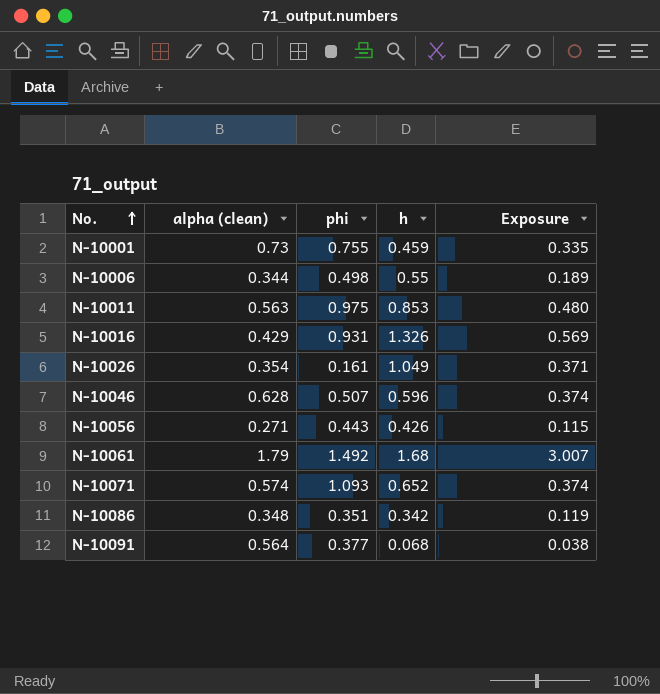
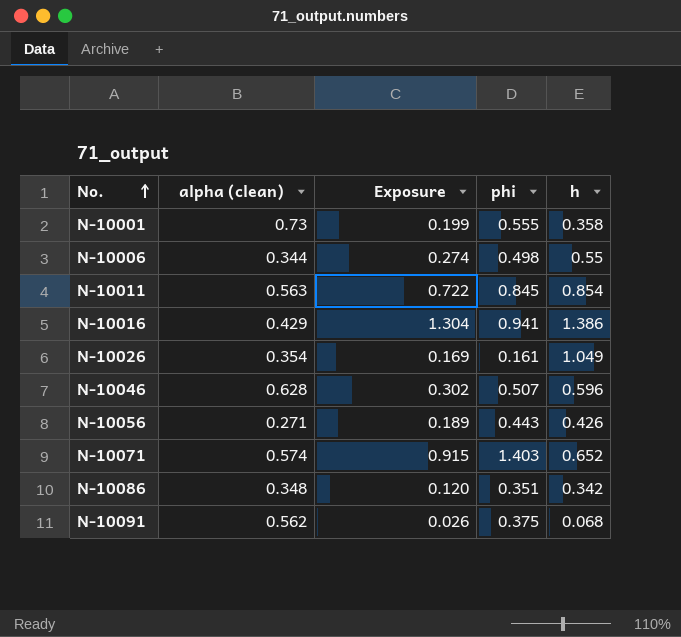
column Exposure | formula: [alpha (clean)] * [h] -> [phi] * [h]
column Exposure | position: 5 -> 3
row N-10061: 1.79 | 1.492 | 1.68 | 3.007 -> none
N-10001 | phi: 0.755 -> 0.555
N-10001 | h: 0.459 -> 0.358
N-10011 | phi: 0.975 -> 0.845
N-10011 | h: 0.853 -> 0.854
N-10016 | phi: 0.931 -> 0.941
N-10016 | h: 1.326 -> 1.386
N-10071 | phi: 1.093 -> 1.403
N-10091 | alpha (clean): 0.564 -> 0.562
N-10091 | phi: 0.377 -> 0.375

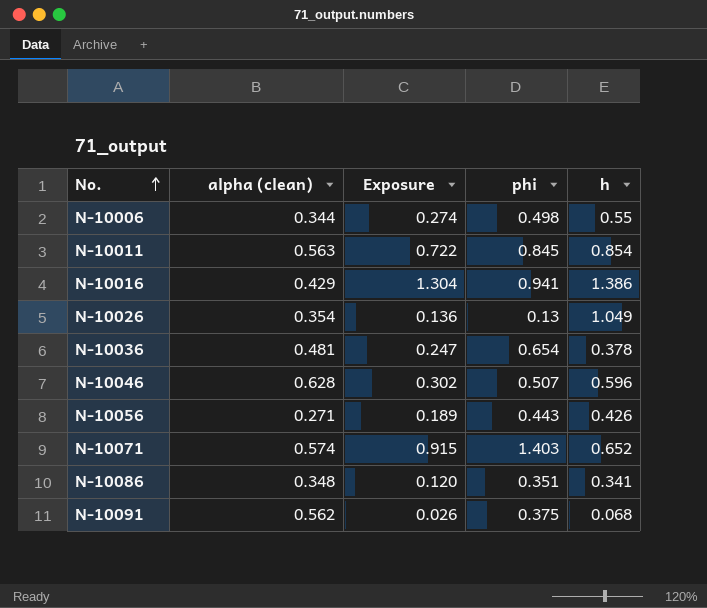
row N-10001: 0.73 | 0.199 | 0.555 | 0.358 -> none
N-10026 | Exposure: 0.169 -> 0.136
N-10026 | phi: 0.161 -> 0.13
row N-10036: none -> 0.481 | 0.247 | 0.654 | 0.378
N-10086 | h: 0.342 -> 0.341

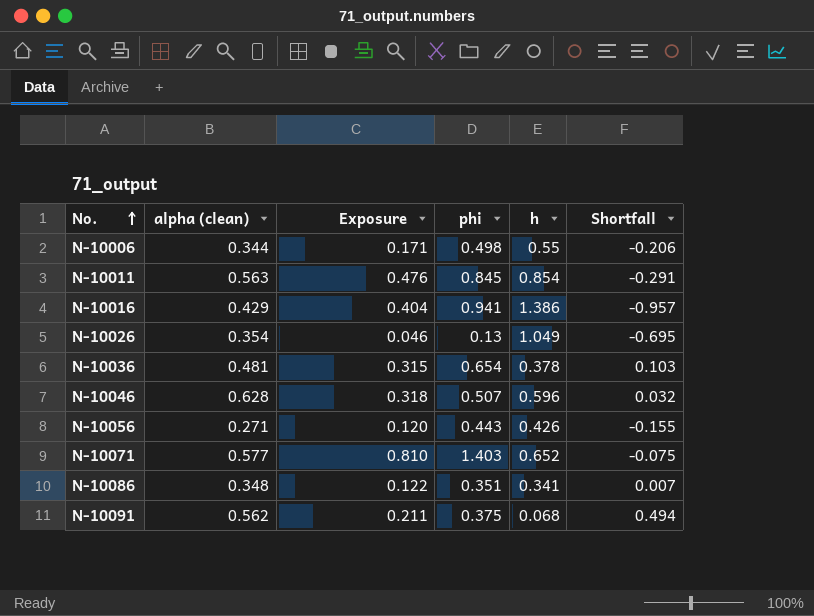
column Exposure | formula: [phi] * [h] -> [alpha (clean)] * [phi]
column Shortfall | formula: none -> [alpha (clean)] - [h]
N-10071 | alpha (clean): 0.574 -> 0.577

